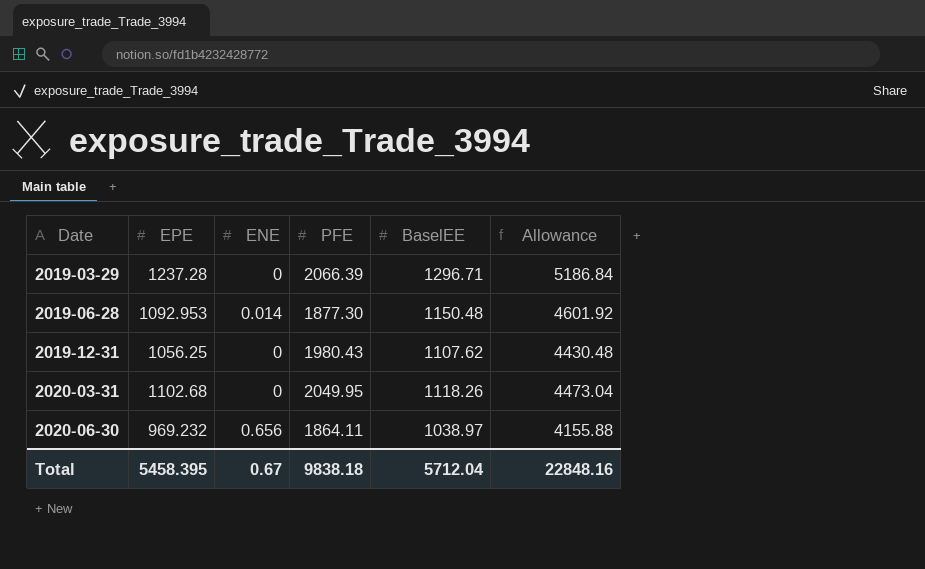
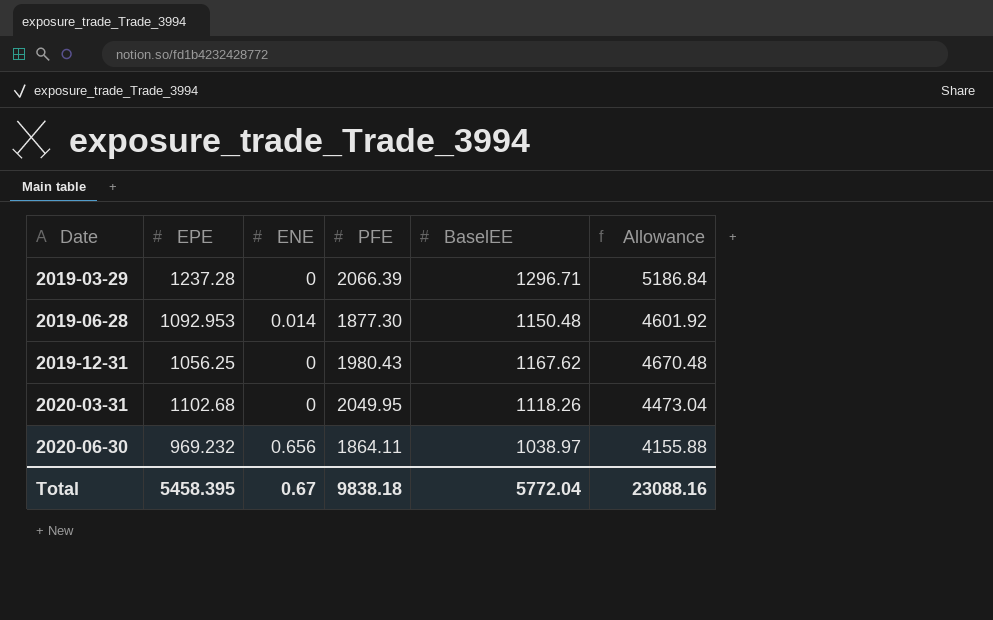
2019-12-31 | BaselEE: 1107.62 -> 1167.62
2019-12-31 | Allowance: 4430.48 -> 4670.48
Total | BaselEE: 5712.04 -> 5772.04
Total | Allowance: 22848.16 -> 23088.16

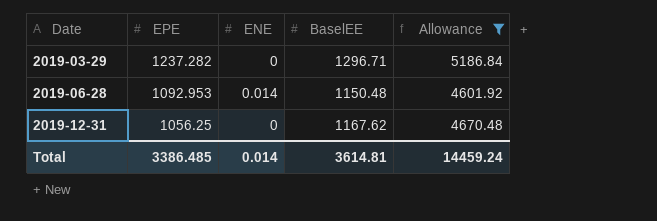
filter: none -> Allowance >= 4601.92
column PFE | position: 4 -> none
2019-03-29 | EPE: 1237.28 -> 1237.282
Total | EPE: 5458.395 -> 3386.485
Total | ENE: 0.67 -> 0.014
Total | BaselEE: 5772.04 -> 3614.81
Total | Allowance: 23088.16 -> 14459.24

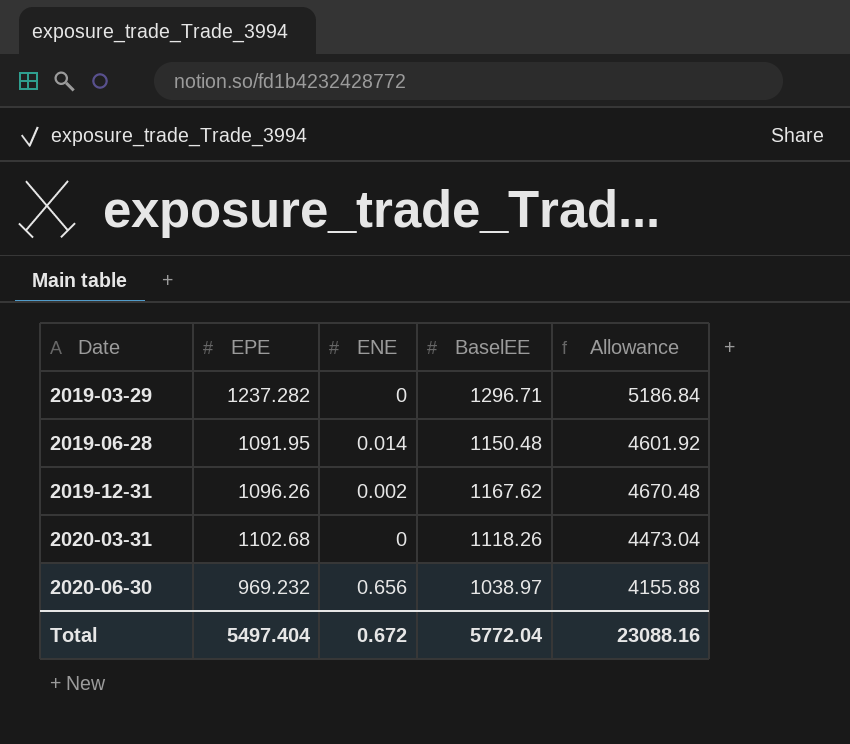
filter: Allowance >= 4601.92 -> none
2019-06-28 | EPE: 1092.953 -> 1091.95
2019-12-31 | EPE: 1056.25 -> 1096.26
2019-12-31 | ENE: 0 -> 0.002
Total | EPE: 3386.485 -> 5497.404
Total | ENE: 0.014 -> 0.672
Total | BaselEE: 3614.81 -> 5772.04
Total | Allowance: 14459.24 -> 23088.16

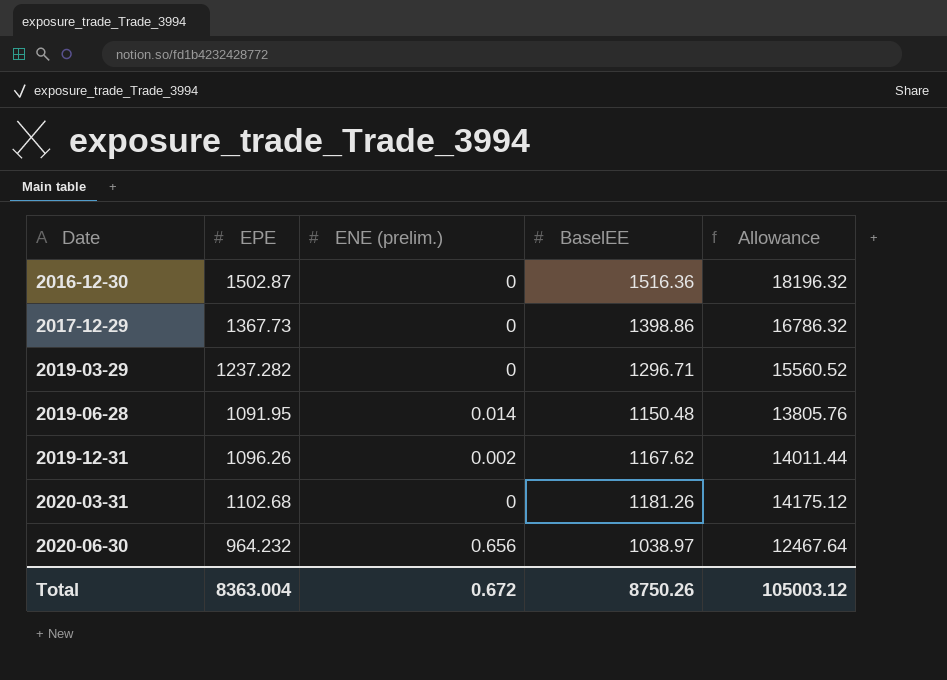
column name: ENE -> ENE (prelim.)
column Allowance | formula: [BaselEE] * 4 -> [BaselEE] * 12
row 2016-12-30: none -> 1502.87 | 0 | 1516.36 | 18196.32
row 2017-12-29: none -> 1367.73 | 0 | 1398.86 | 16786.32
2020-03-31 | BaselEE: 1118.26 -> 1181.26
2020-06-30 | EPE: 969.232 -> 964.232
Total | EPE: 5497.404 -> 8363.004
Total | BaselEE: 5772.04 -> 8750.26
Total | Allowance: 23088.16 -> 105003.12

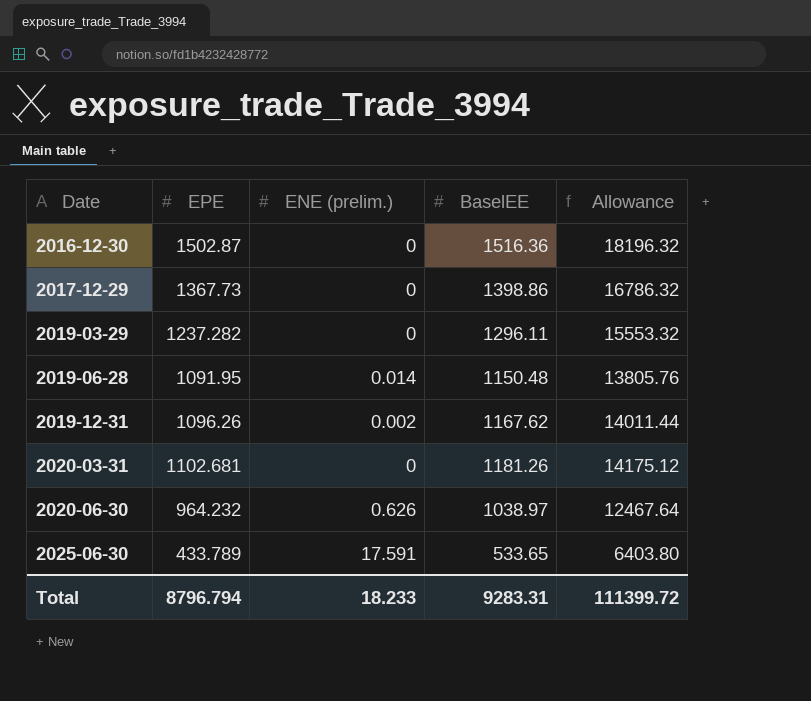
2019-03-29 | BaselEE: 1296.71 -> 1296.11
2019-03-29 | Allowance: 15560.52 -> 15553.32
2020-03-31 | EPE: 1102.68 -> 1102.681
2020-06-30 | ENE (prelim.): 0.656 -> 0.626
row 2025-06-30: none -> 433.789 | 17.591 | 533.65 | 6403.80
Total | EPE: 8363.004 -> 8796.794
Total | ENE (prelim.): 0.672 -> 18.233
Total | BaselEE: 8750.26 -> 9283.31
Total | Allowance: 105003.12 -> 111399.72

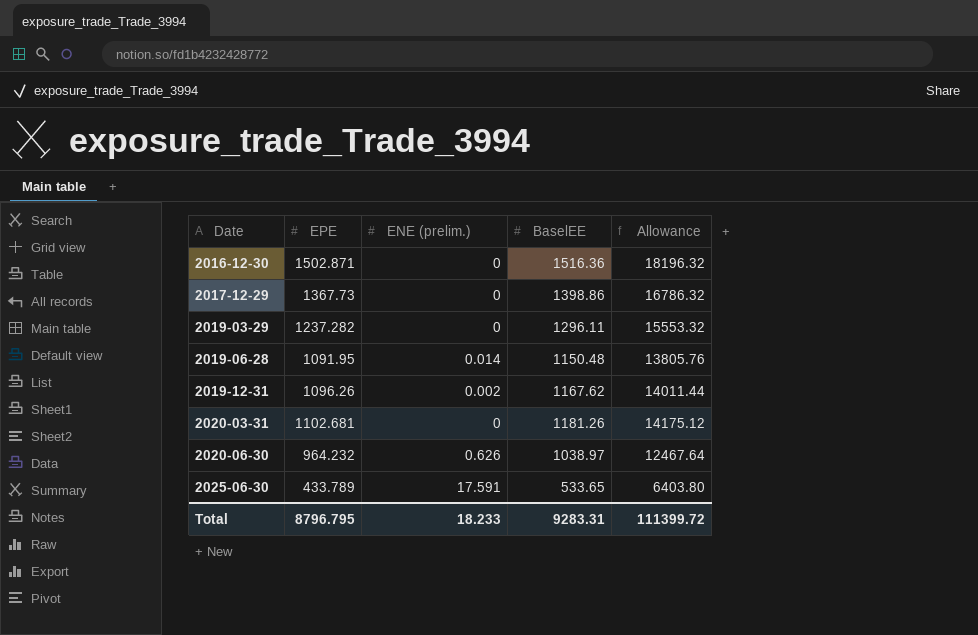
2016-12-30 | EPE: 1502.87 -> 1502.871
Total | EPE: 8796.794 -> 8796.795

